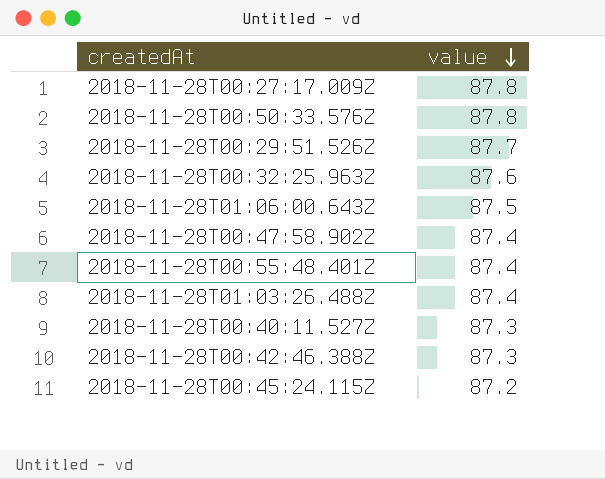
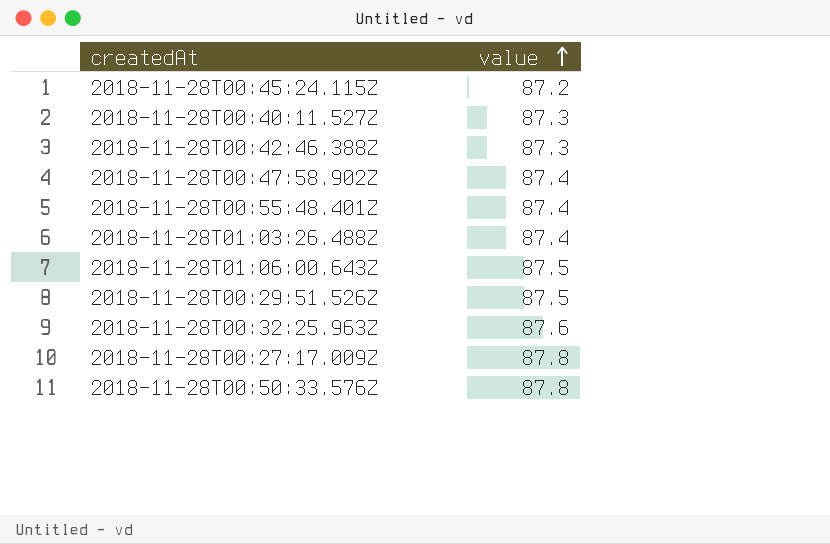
row order: value descending -> value ascending
2018-11-28T00:29:51.526Z | value: 87.7 -> 87.5

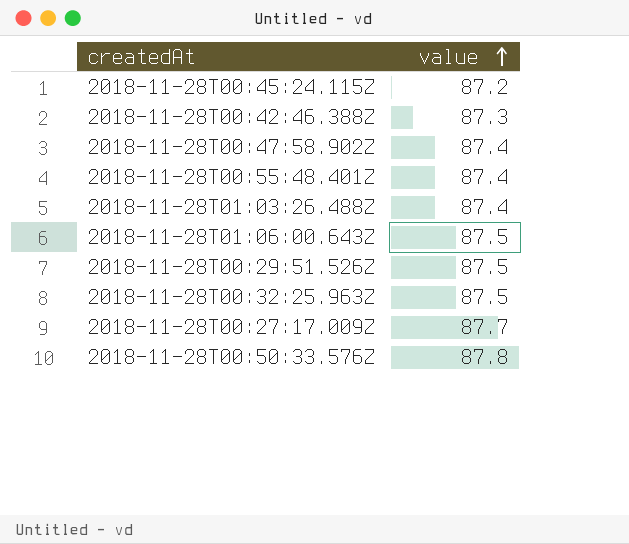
row 2018-11-28T00:40:11.527Z: 87.3 -> none
2018-11-28T00:32:25.963Z | value: 87.6 -> 87.5
2018-11-28T00:27:17.009Z | value: 87.8 -> 87.7

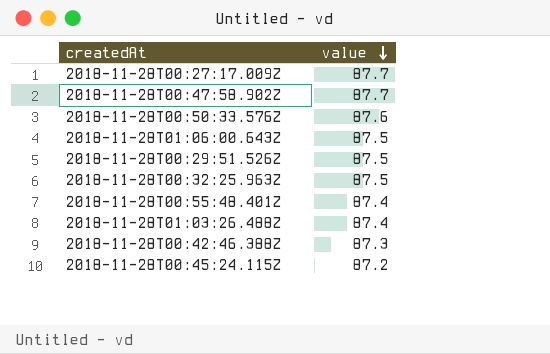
row order: value ascending -> value descending
2018-11-28T00:47:58.902Z | value: 87.4 -> 87.7
2018-11-28T00:50:33.576Z | value: 87.8 -> 87.6

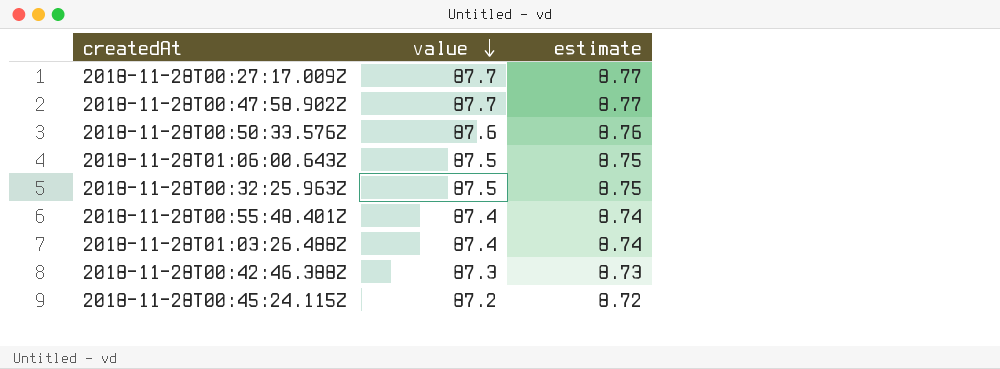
column estimate | formula: none -> [value] * 0.1
row 2018-11-28T00:29:51.526Z: 87.5 -> none

